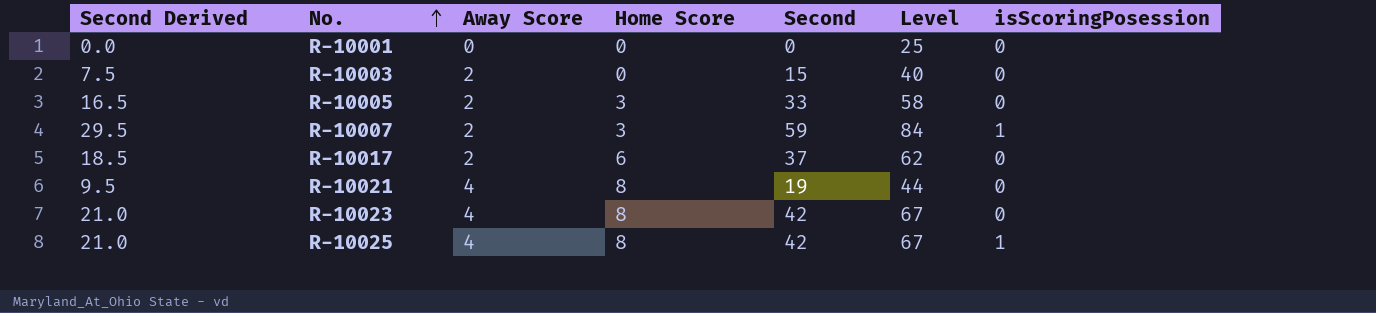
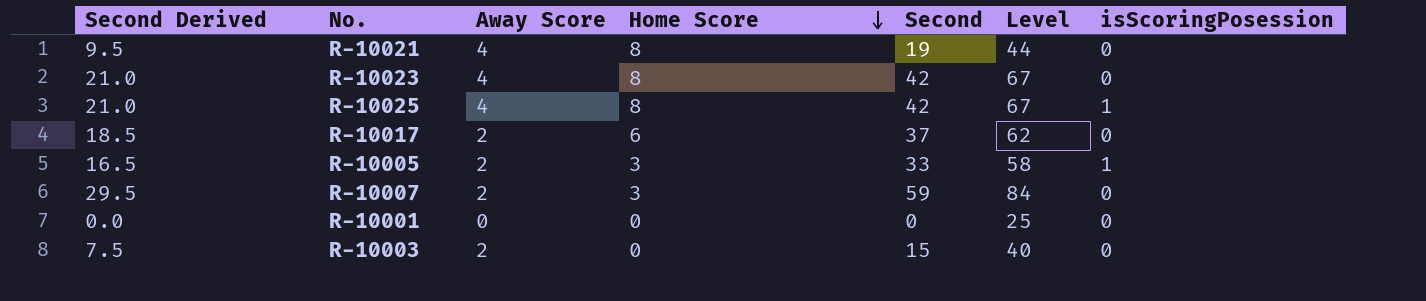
row order: No. ascending -> Home Score descending
R-10005 | isScoringPosession: 0 -> 1
R-10007 | isScoringPosession: 1 -> 0

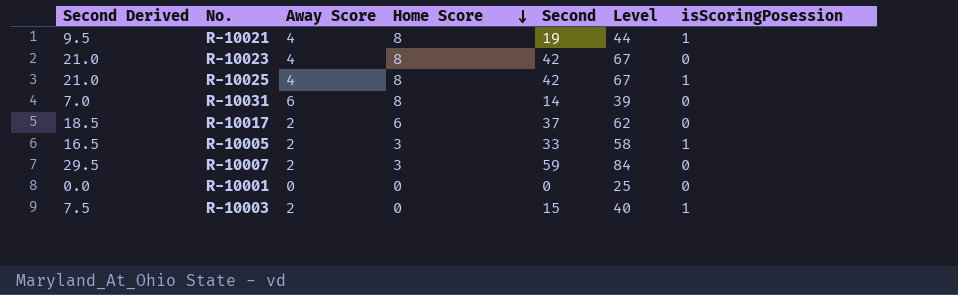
R-10021 | isScoringPosession: 0 -> 1
row R-10031: none -> 7.0 | 6 | 8 | 14 | 39 | 0
R-10003 | isScoringPosession: 0 -> 1

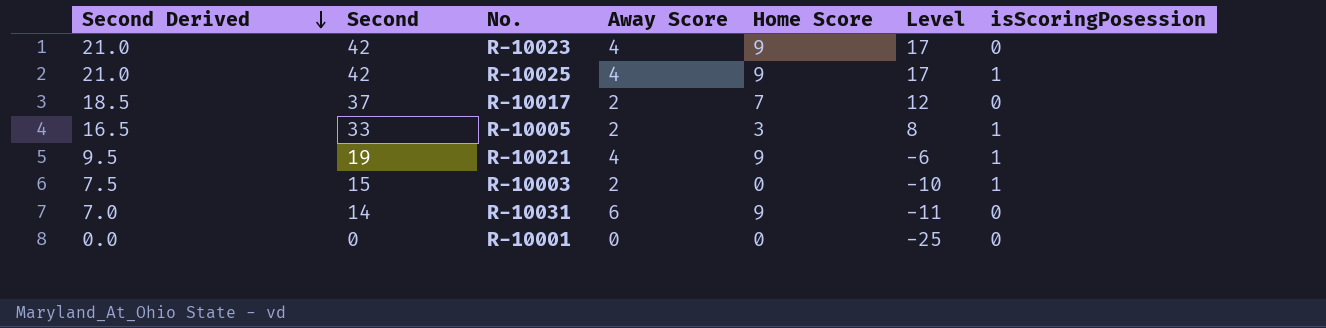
row order: Home Score descending -> Second Derived descending
column Second | position: 5 -> 2
column Level | formula: [Second] + 25 -> [Second] - 25
row R-10007: 29.5 | 2 | 3 | 59 | 84 | 0 -> none
R-10023 | Home Score: 8 -> 9
R-10025 | Home Score: 8 -> 9
R-10017 | Home Score: 6 -> 7
R-10021 | Home Score: 8 -> 9
R-10031 | Home Score: 8 -> 9

